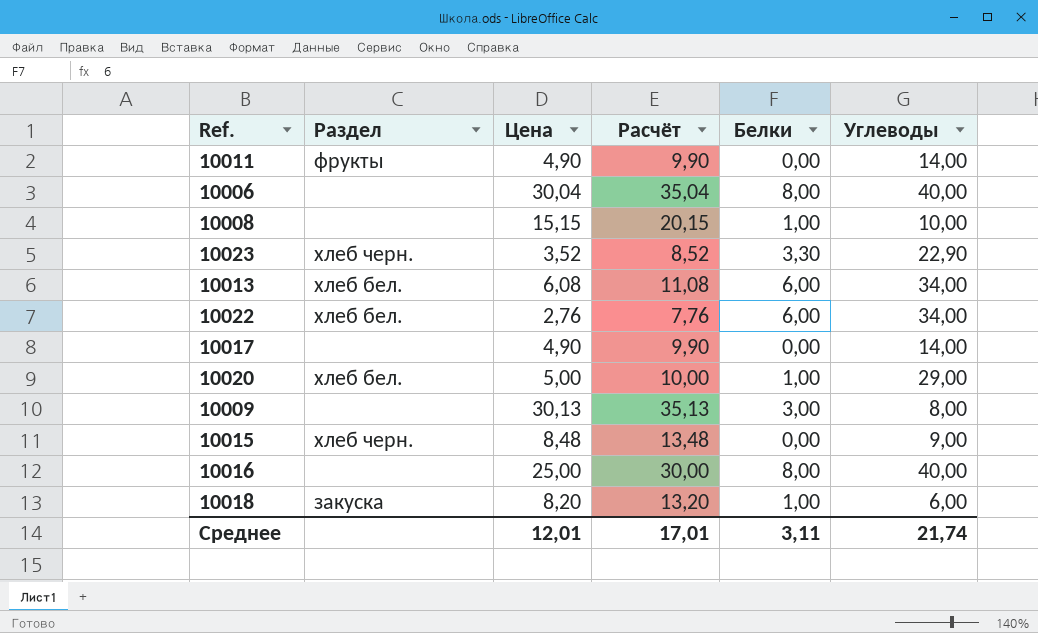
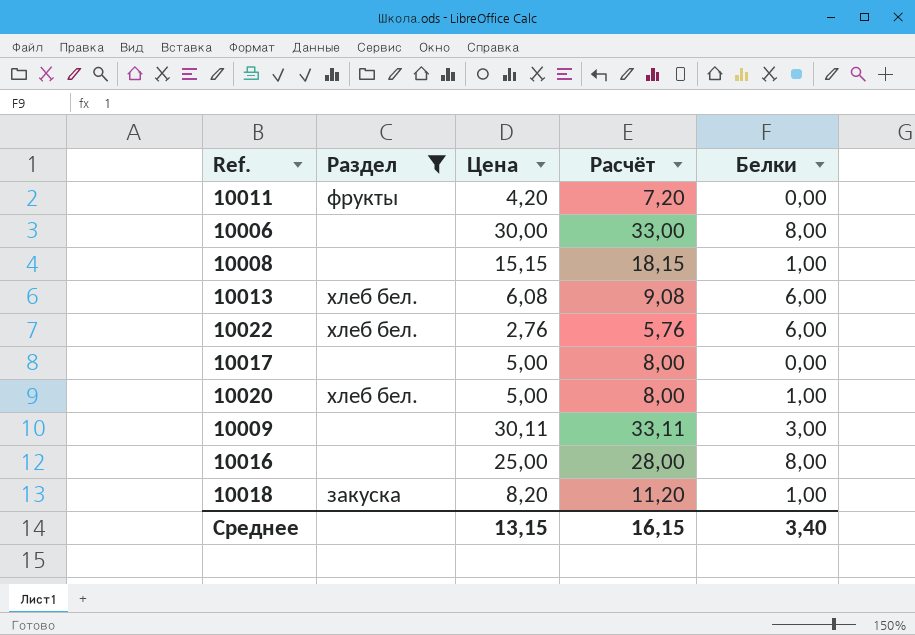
filter: none -> Раздел != хлеб черн.
column Углеводы | position: 6 -> none
column Расчёт | formula: [Цена] + 5 -> [Цена] + 3
10011 | Цена: 4,90 -> 4,20
10006 | Цена: 30,04 -> 30,00
10017 | Цена: 4,90 -> 5,00
10009 | Цена: 30,13 -> 30,11
Среднее | Цена: 12,01 -> 13,15
Среднее | Расчёт: 17,01 -> 16,15
Среднее | Белки: 3,11 -> 3,40

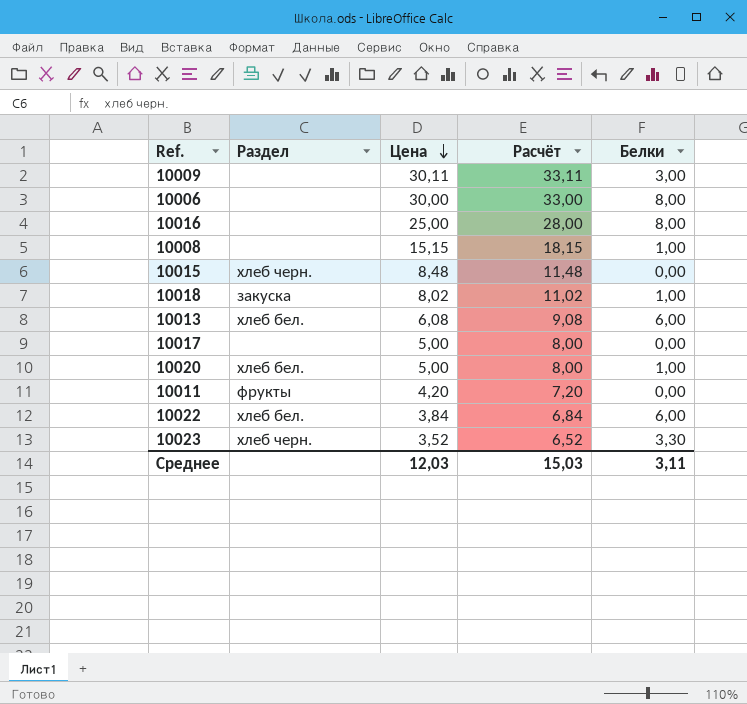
filter: Раздел != хлеб черн. -> none
row order: none -> Цена descending
10018 | Цена: 8,20 -> 8,02
10018 | Расчёт: 11,20 -> 11,02
10022 | Цена: 2,76 -> 3,84
10022 | Расчёт: 5,76 -> 6,84
Среднее | Цена: 13,15 -> 12,03
Среднее | Расчёт: 16,15 -> 15,03
Среднее | Белки: 3,40 -> 3,11

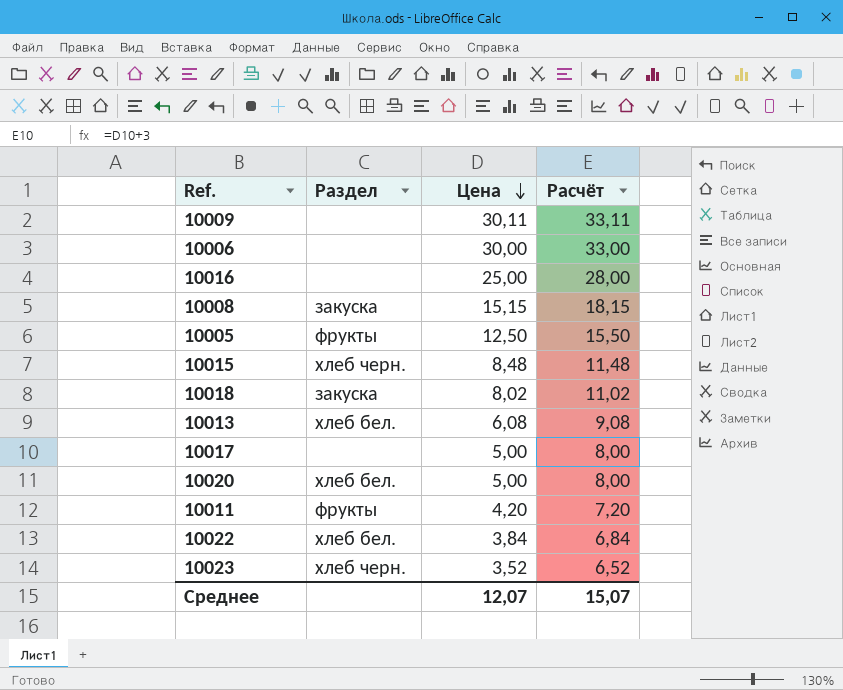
column Белки | position: 5 -> none
10008 | Раздел: none -> закуска
row 10005: none -> фрукты | 12,50 | 15,50
Среднее | Цена: 12,03 -> 12,07
Среднее | Расчёт: 15,03 -> 15,07

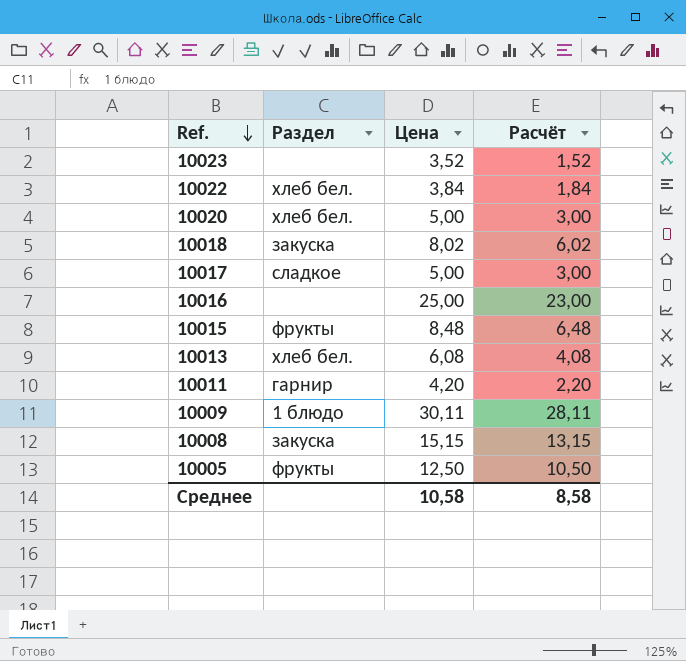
row order: Цена descending -> Ref. descending
column Расчёт | formula: [Цена] + 3 -> [Цена] - 2
row 10006: none | 30,00 | 33,00 -> none
10023 | Раздел: хлеб черн. -> none
10017 | Раздел: none -> сладкое
10015 | Раздел: хлеб черн. -> фрукты
10011 | Раздел: фрукты -> гарнир
10009 | Раздел: none -> 1 блюдо
Среднее | Цена: 12,07 -> 10,58
Среднее | Расчёт: 15,07 -> 8,58

